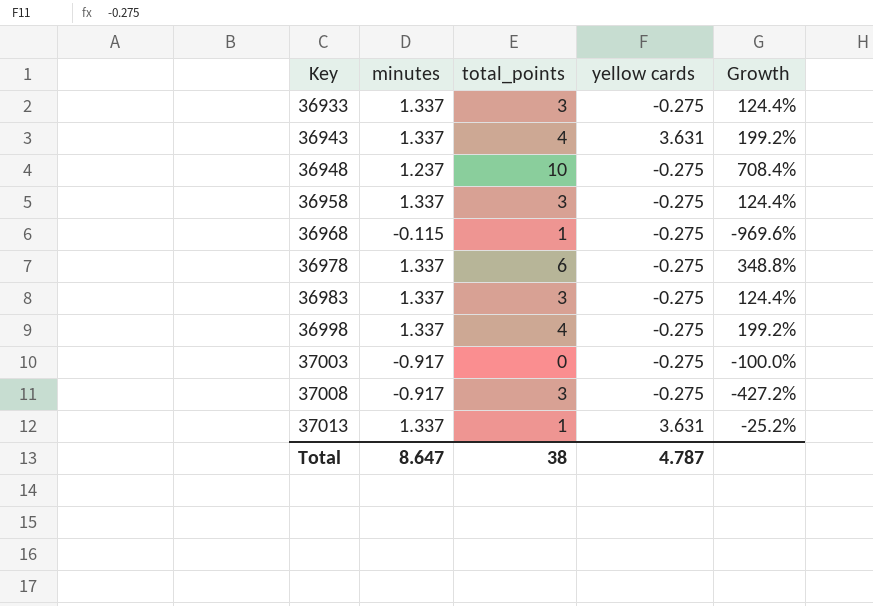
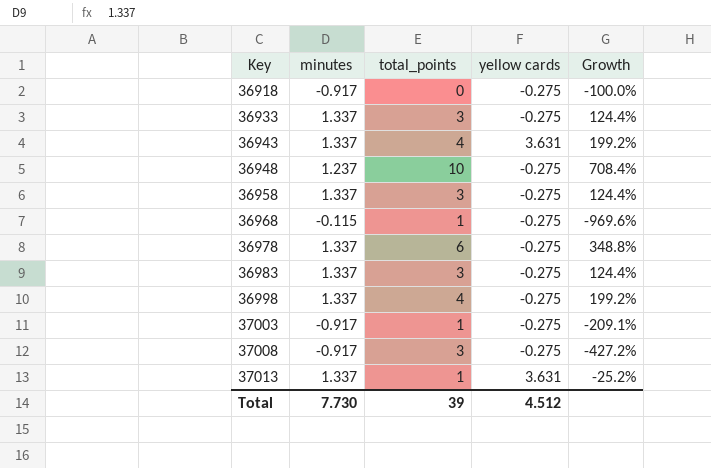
row 36918: none -> -0.917 | 0 | -0.275 | -100.0%
37003 | total_points: 0 -> 1
37003 | Growth: -100.0% -> -209.1%
Total | minutes: 8.647 -> 7.730
Total | total_points: 38 -> 39
Total | yellow cards: 4.787 -> 4.512

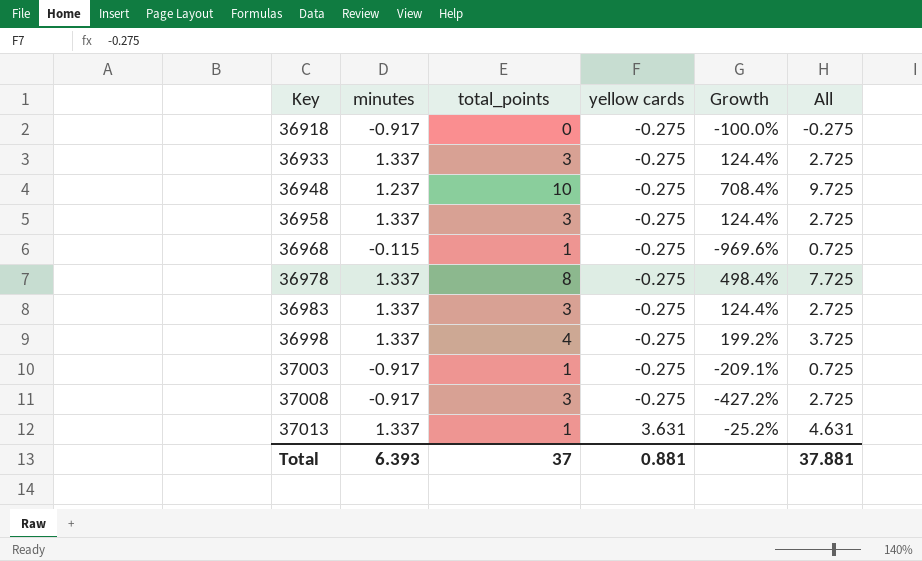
column All | formula: none -> [total_points] + [yellow cards]
row 36943: 1.337 | 4 | 3.631 | 199.2% -> none
36978 | total_points: 6 -> 8
36978 | Growth: 348.8% -> 498.4%
Total | minutes: 7.730 -> 6.393
Total | total_points: 39 -> 37
Total | yellow cards: 4.512 -> 0.881

